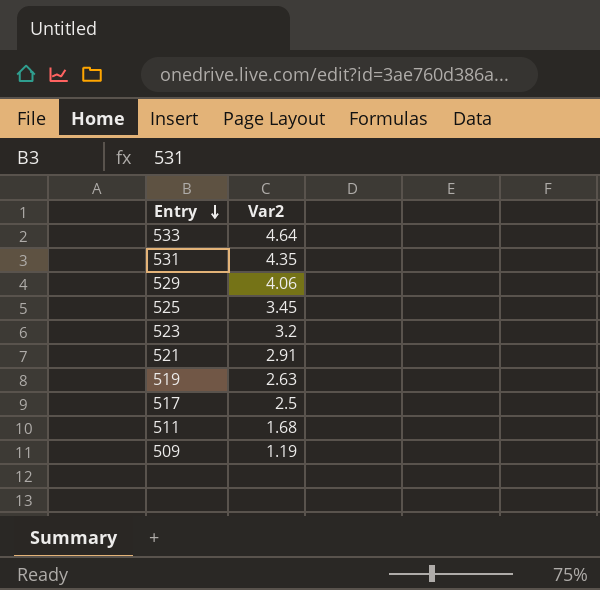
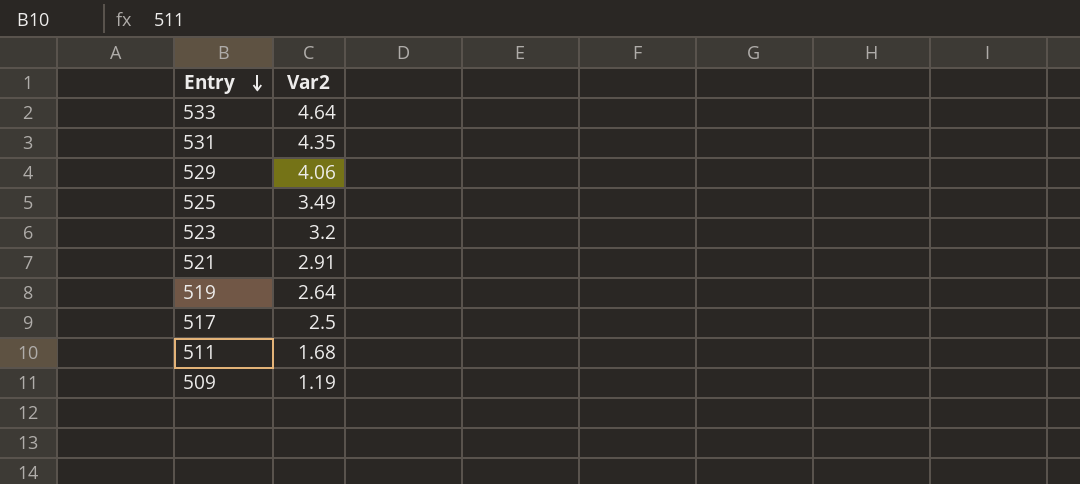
525 | Var2: 3.45 -> 3.49
519 | Var2: 2.63 -> 2.64

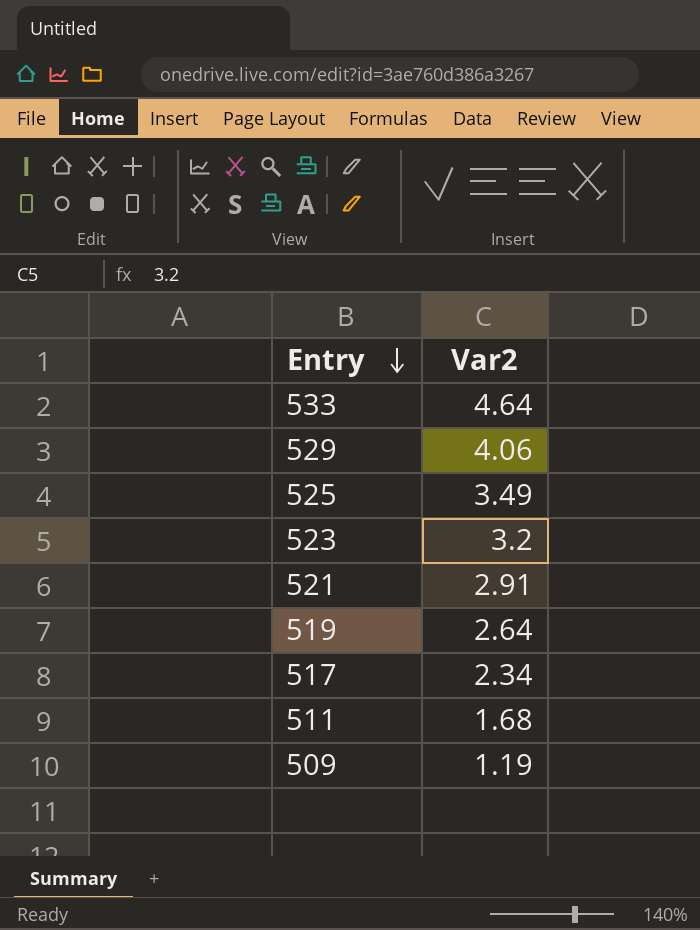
row 531: 4.35 -> none
517 | Var2: 2.5 -> 2.34

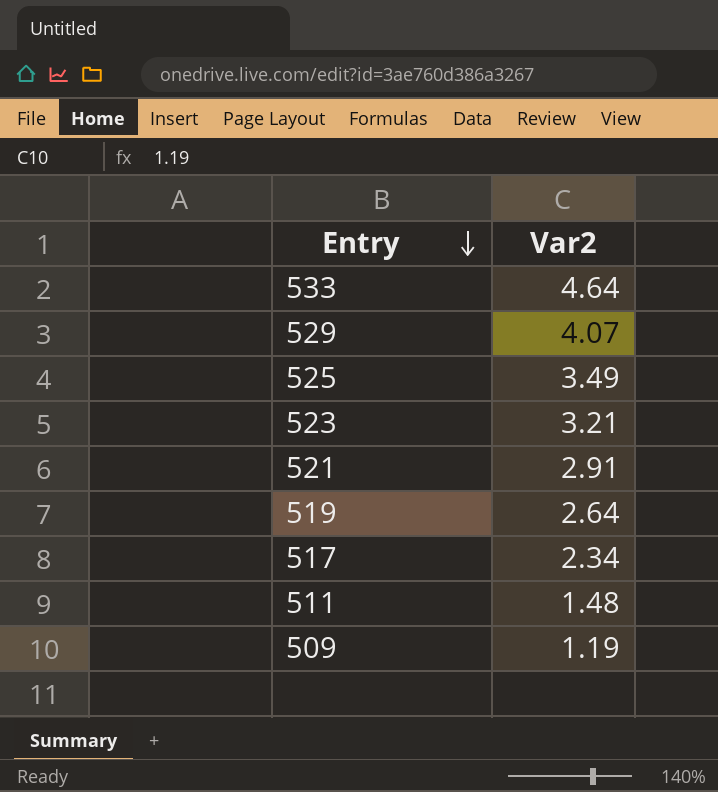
529 | Var2: 4.06 -> 4.07
523 | Var2: 3.2 -> 3.21
511 | Var2: 1.68 -> 1.48

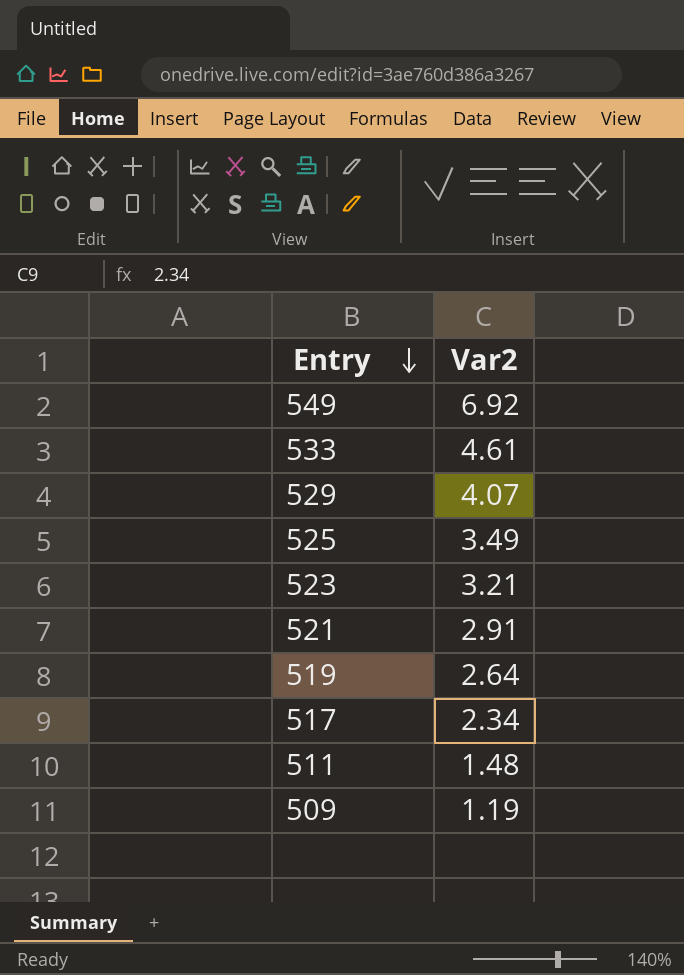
row 549: none -> 6.92
533 | Var2: 4.64 -> 4.61

